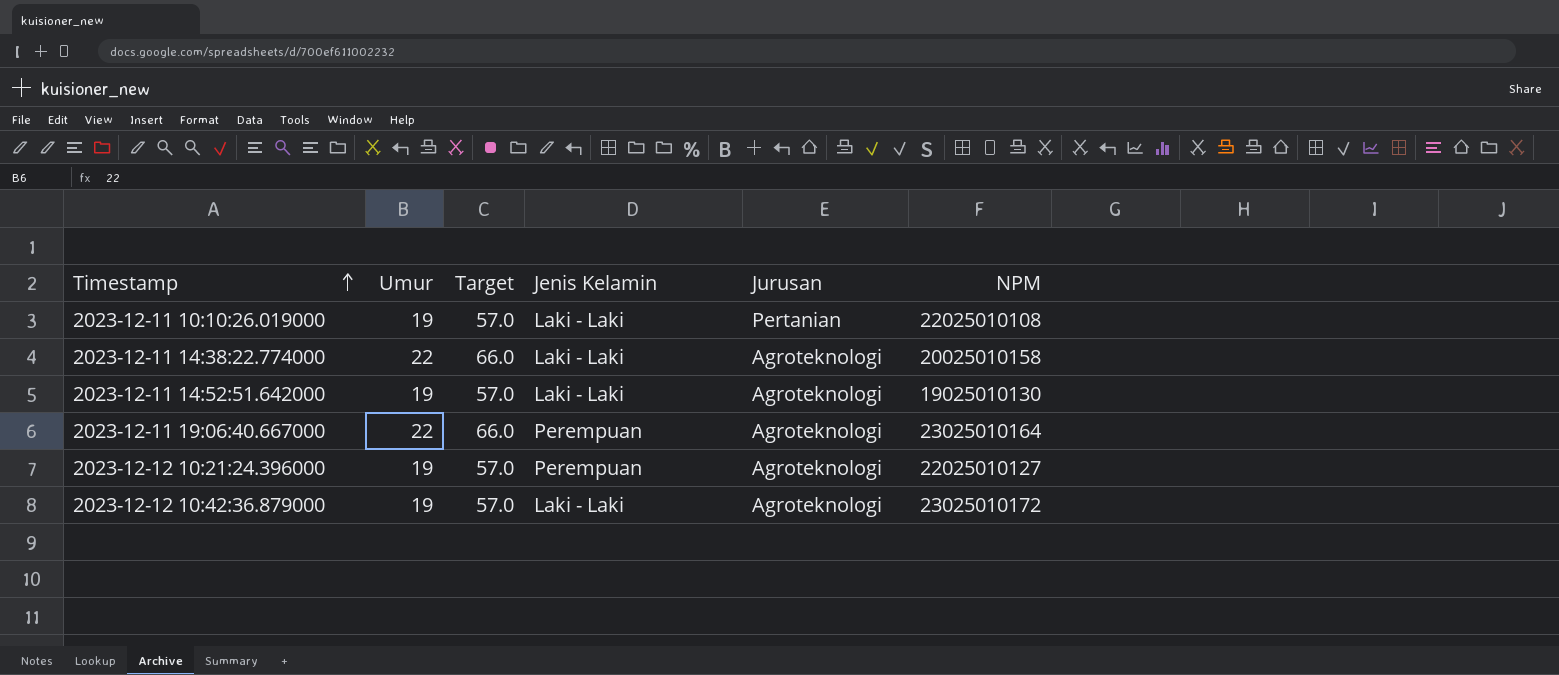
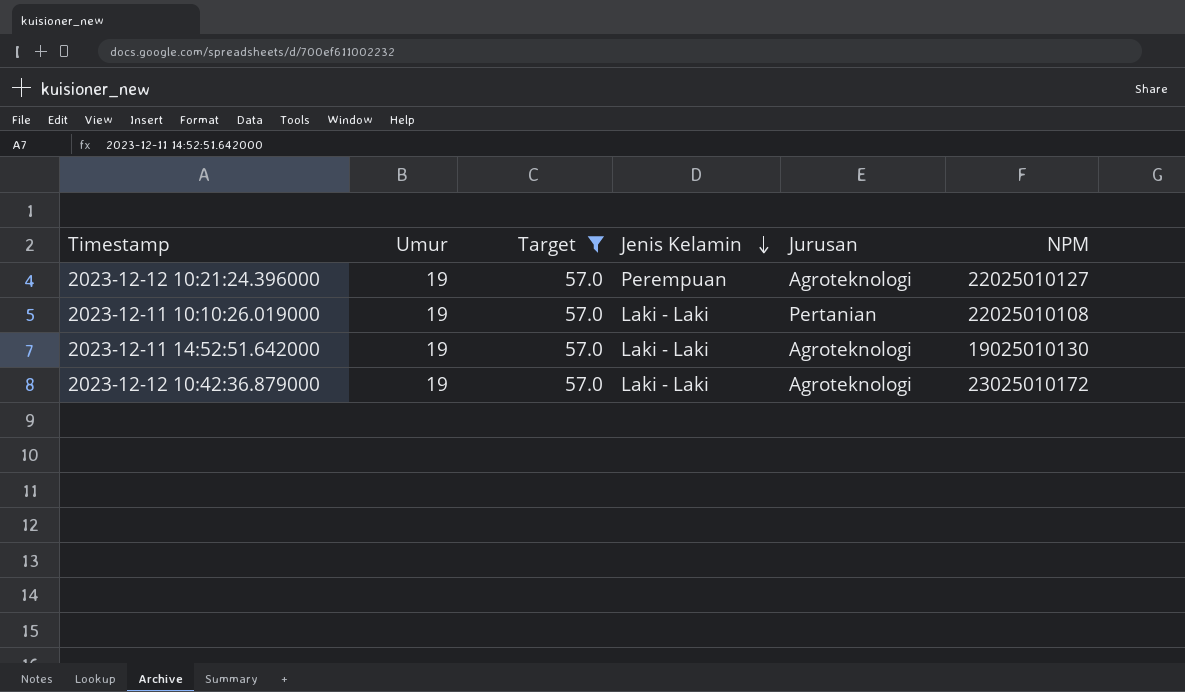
filter: none -> Target = 57.0
row order: Timestamp ascending -> Jenis Kelamin descending

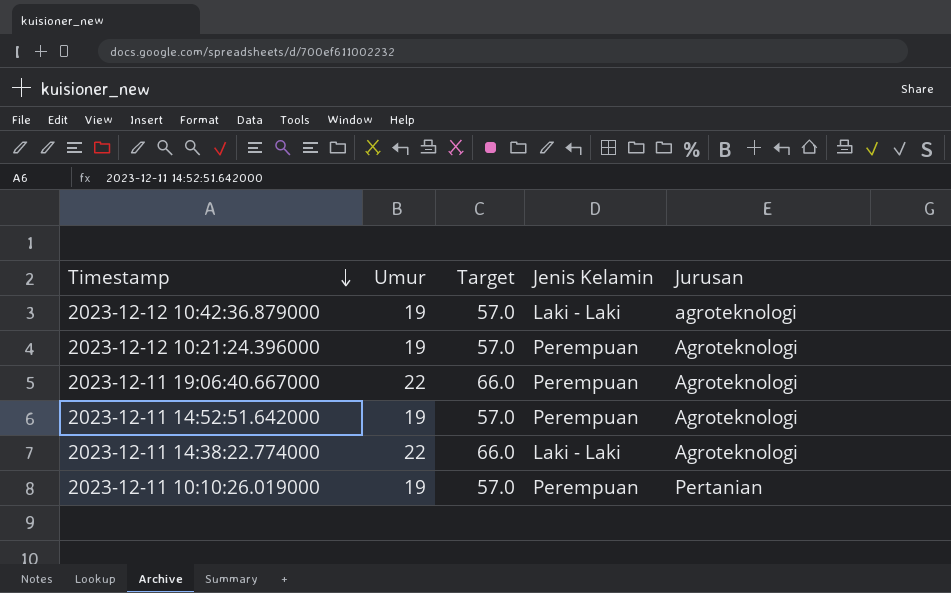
filter: Target = 57.0 -> none
row order: Jenis Kelamin descending -> Timestamp descending
column NPM | position: 6 -> none
2023-12-12 10:42:36.879000 | Jurusan: Agroteknologi -> agroteknologi
2023-12-11 14:52:51.642000 | Jenis Kelamin: Laki - Laki -> Perempuan
2023-12-11 10:10:26.019000 | Jenis Kelamin: Laki - Laki -> Perempuan

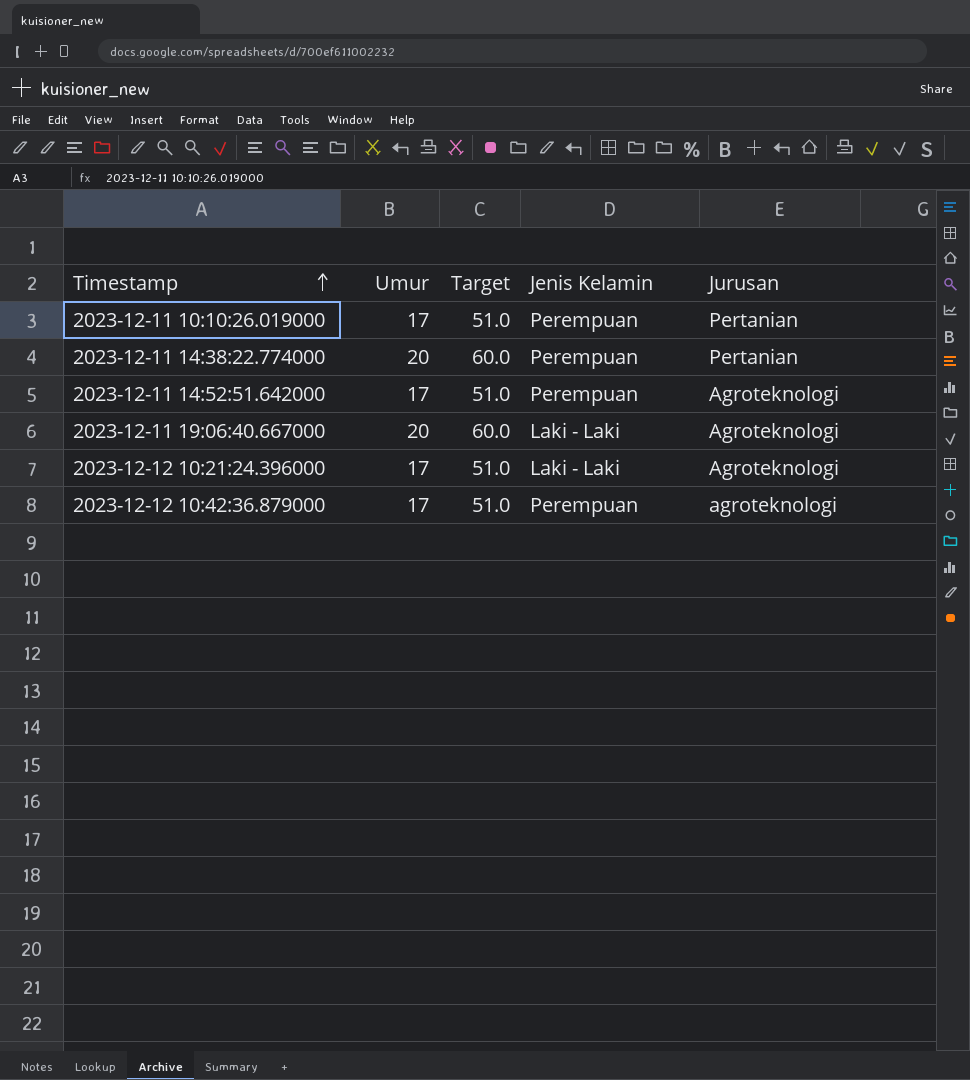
row order: Timestamp descending -> Timestamp ascending
2023-12-11 10:10:26.019000 | Umur: 19 -> 17
2023-12-11 10:10:26.019000 | Target: 57.0 -> 51.0
2023-12-11 14:38:22.774000 | Umur: 22 -> 20
2023-12-11 14:38:22.774000 | Target: 66.0 -> 60.0
2023-12-11 14:38:22.774000 | Jenis Kelamin: Laki - Laki -> Perempuan
2023-12-11 14:38:22.774000 | Jurusan: Agroteknologi -> Pertanian
2023-12-11 14:52:51.642000 | Umur: 19 -> 17
2023-12-11 14:52:51.642000 | Target: 57.0 -> 51.0
2023-12-11 19:06:40.667000 | Umur: 22 -> 20
2023-12-11 19:06:40.667000 | Target: 66.0 -> 60.0
2023-12-11 19:06:40.667000 | Jenis Kelamin: Perempuan -> Laki - Laki
2023-12-12 10:21:24.396000 | Umur: 19 -> 17
2023-12-12 10:21:24.396000 | Target: 57.0 -> 51.0
2023-12-12 10:21:24.396000 | Jenis Kelamin: Perempuan -> Laki - Laki
2023-12-12 10:42:36.879000 | Umur: 19 -> 17
2023-12-12 10:42:36.879000 | Target: 57.0 -> 51.0
2023-12-12 10:42:36.879000 | Jenis Kelamin: Laki - Laki -> Perempuan

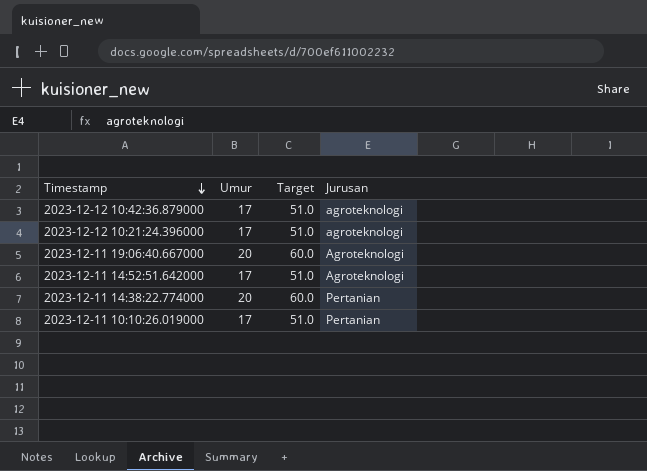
row order: Timestamp ascending -> Timestamp descending
column Jenis Kelamin | position: 4 -> none
2023-12-12 10:21:24.396000 | Jurusan: Agroteknologi -> agroteknologi

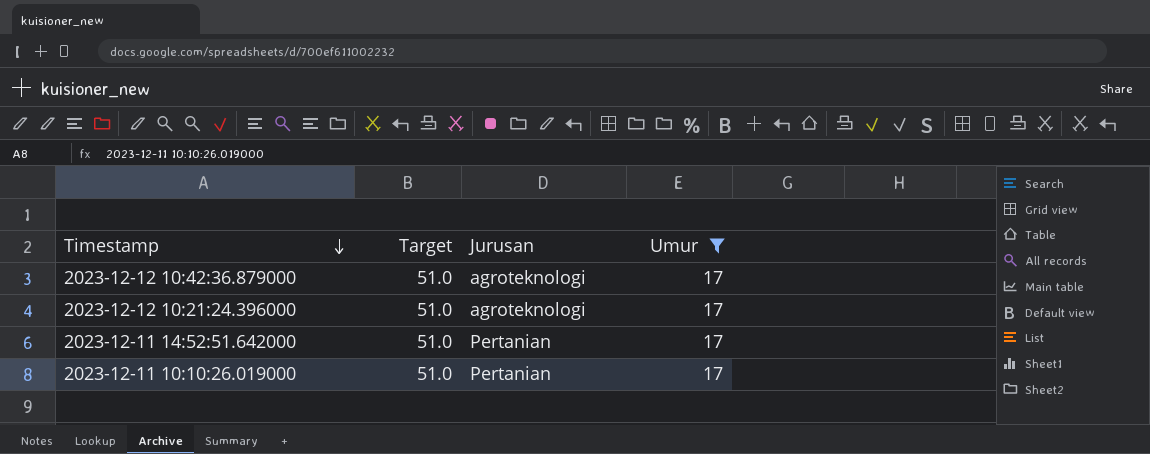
filter: none -> Umur = 17
column Umur | position: 2 -> 4
2023-12-11 14:52:51.642000 | Jurusan: Agroteknologi -> Pertanian

